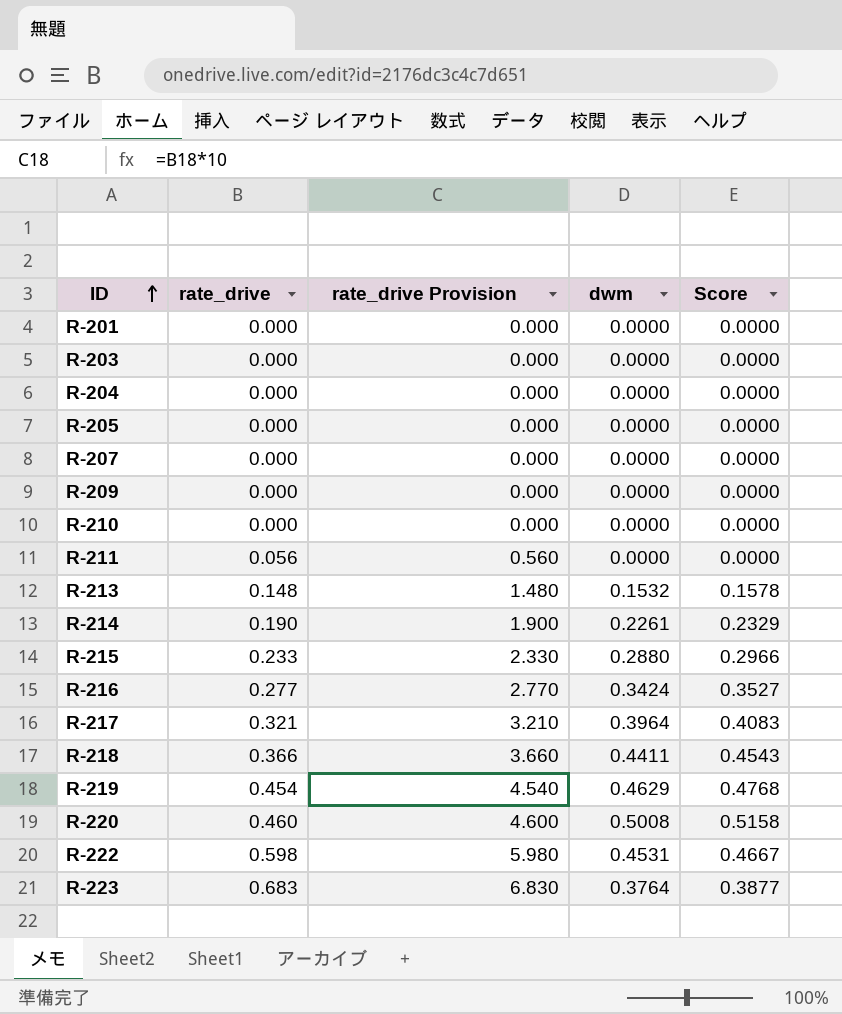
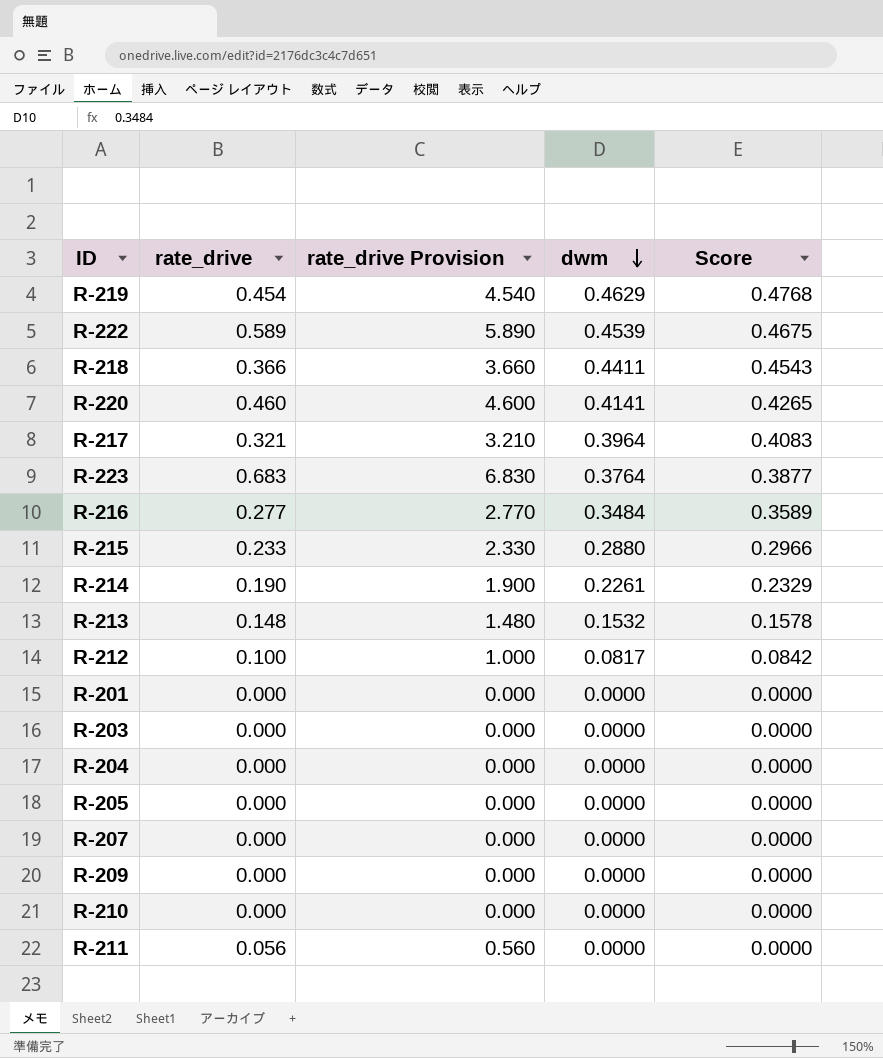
row order: ID ascending -> dwm descending
R-222 | rate_drive: 0.598 -> 0.589
R-222 | rate_drive Provision: 5.980 -> 5.890
R-222 | dwm: 0.4531 -> 0.4539
R-222 | Score: 0.4667 -> 0.4675
R-220 | dwm: 0.5008 -> 0.4141
R-220 | Score: 0.5158 -> 0.4265
R-216 | dwm: 0.3424 -> 0.3484
R-216 | Score: 0.3527 -> 0.3589
row R-212: none -> 0.100 | 1.000 | 0.0817 | 0.0842

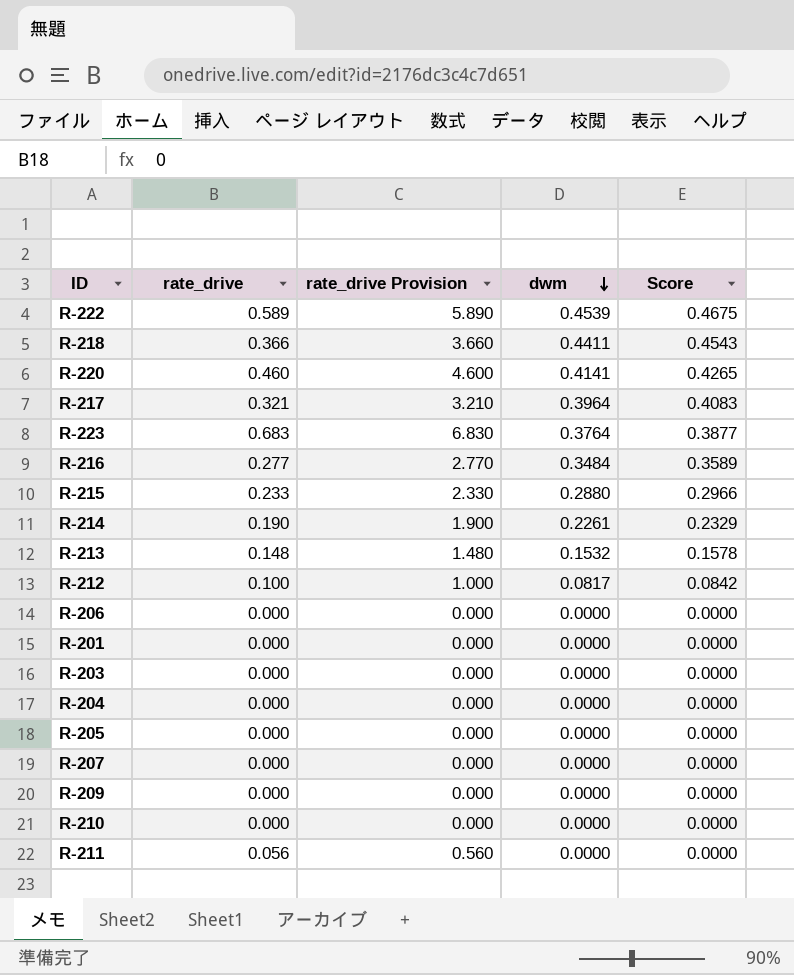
row R-219: 0.454 | 4.540 | 0.4629 | 0.4768 -> none
row R-206: none -> 0.000 | 0.000 | 0.0000 | 0.0000

